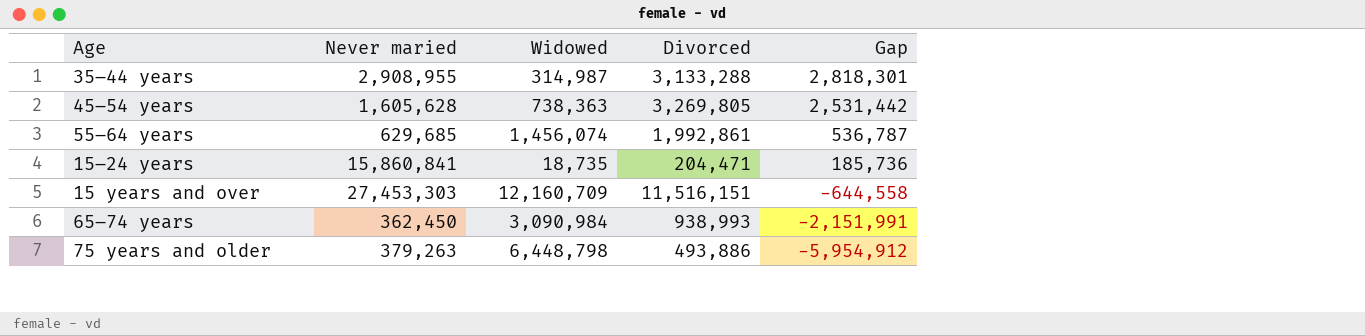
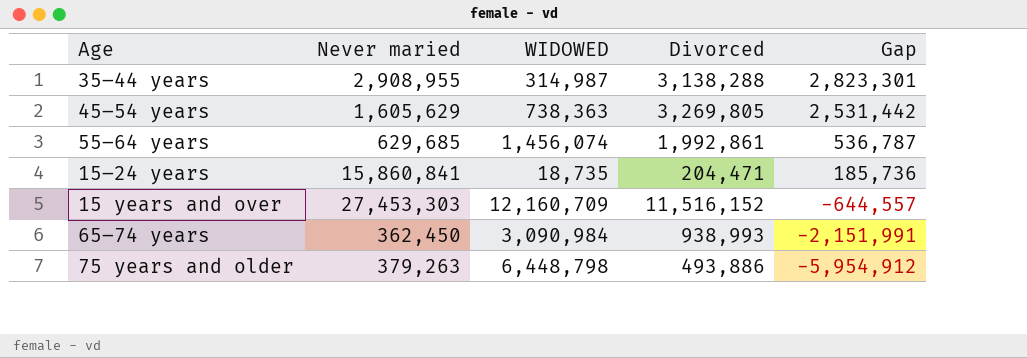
column name: Widowed -> WIDOWED
35–44 years | Divorced: 3,133,288 -> 3,138,288
35–44 years | Gap: 2,818,301 -> 2,823,301
45–54 years | Never maried: 1,605,628 -> 1,605,629
15 years and over | Divorced: 11,516,151 -> 11,516,152
15 years and over | Gap: -644,558 -> -644,557

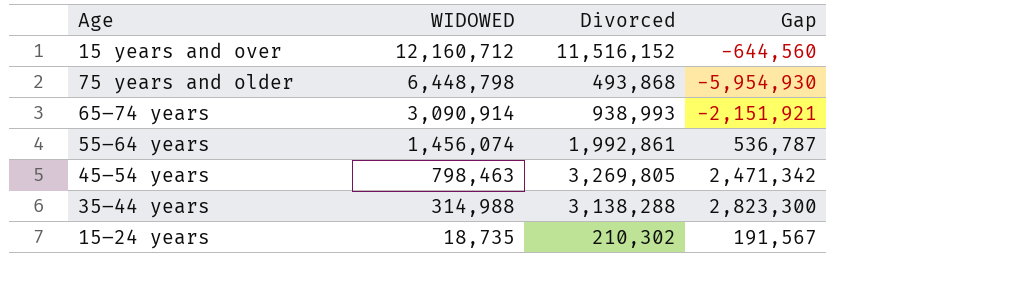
row order: Gap descending -> WIDOWED descending
column Never maried | position: 2 -> none
15 years and over | WIDOWED: 12,160,709 -> 12,160,712
15 years and over | Gap: -644,557 -> -644,560
75 years and older | Divorced: 493,886 -> 493,868
75 years and older | Gap: -5,954,912 -> -5,954,930
65–74 years | WIDOWED: 3,090,984 -> 3,090,914
65–74 years | Gap: -2,151,991 -> -2,151,921
45–54 years | WIDOWED: 738,363 -> 798,463
45–54 years | Gap: 2,531,442 -> 2,471,342
35–44 years | WIDOWED: 314,987 -> 314,988
35–44 years | Gap: 2,823,301 -> 2,823,300
15–24 years | Divorced: 204,471 -> 210,302
15–24 years | Gap: 185,736 -> 191,567

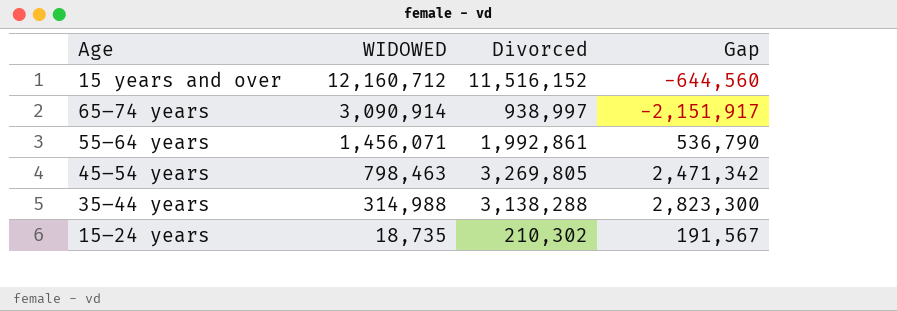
row 75 years and older: 6,448,798 | 493,868 | -5,954,930 -> none
65–74 years | Divorced: 938,993 -> 938,997
65–74 years | Gap: -2,151,921 -> -2,151,917
55–64 years | WIDOWED: 1,456,074 -> 1,456,071
55–64 years | Gap: 536,787 -> 536,790

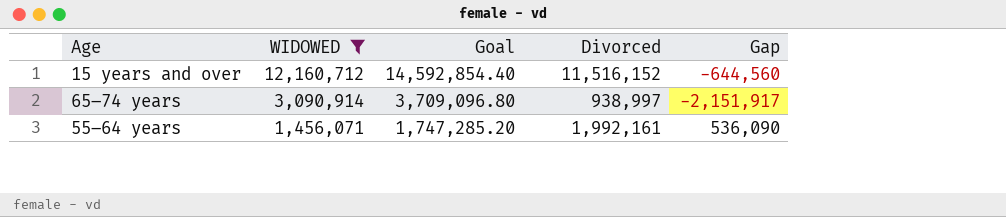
filter: none -> WIDOWED >= 1,456,071
column Goal | formula: none -> [WIDOWED] * 1.2
55–64 years | Divorced: 1,992,861 -> 1,992,161
55–64 years | Gap: 536,790 -> 536,090

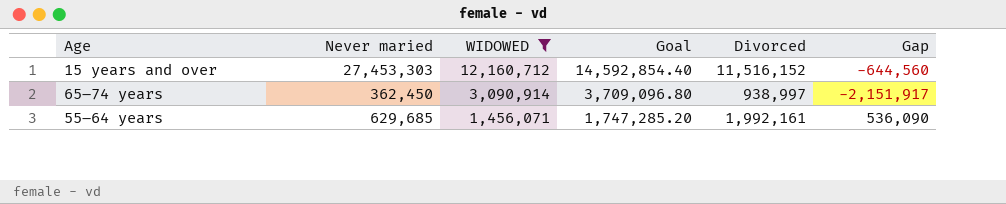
column Never maried | position: none -> 2

